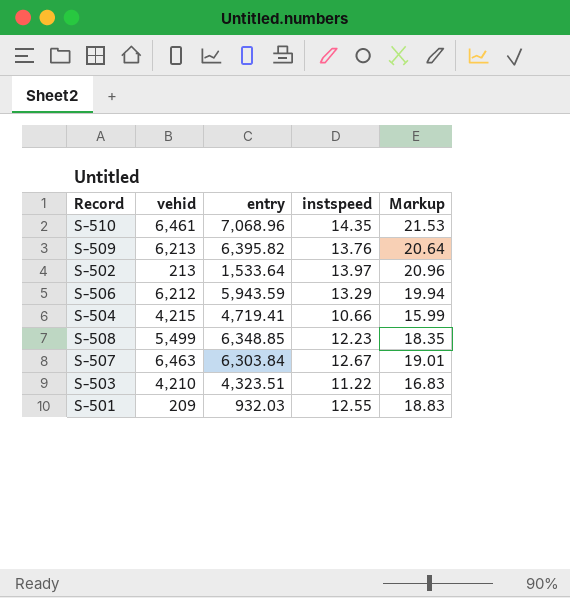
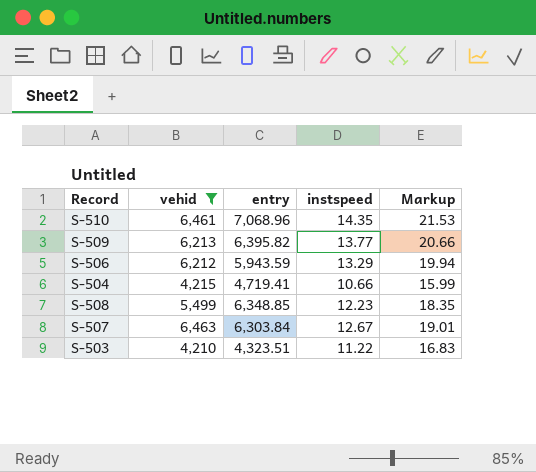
filter: none -> vehid >= 4,210
S-509 | instspeed: 13.76 -> 13.77
S-509 | Markup: 20.64 -> 20.66

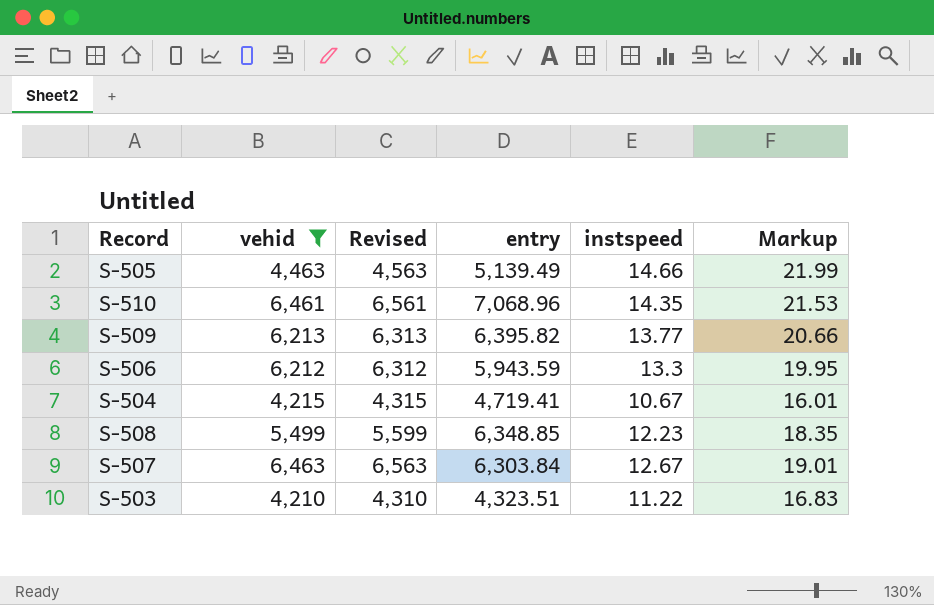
column Revised | formula: none -> [vehid] + 100
row S-505: none -> 4,463 | 4,563 | 5,139.49 | 14.66 | 21.99
S-506 | instspeed: 13.29 -> 13.3
S-506 | Markup: 19.94 -> 19.95
S-504 | instspeed: 10.66 -> 10.67
S-504 | Markup: 15.99 -> 16.01

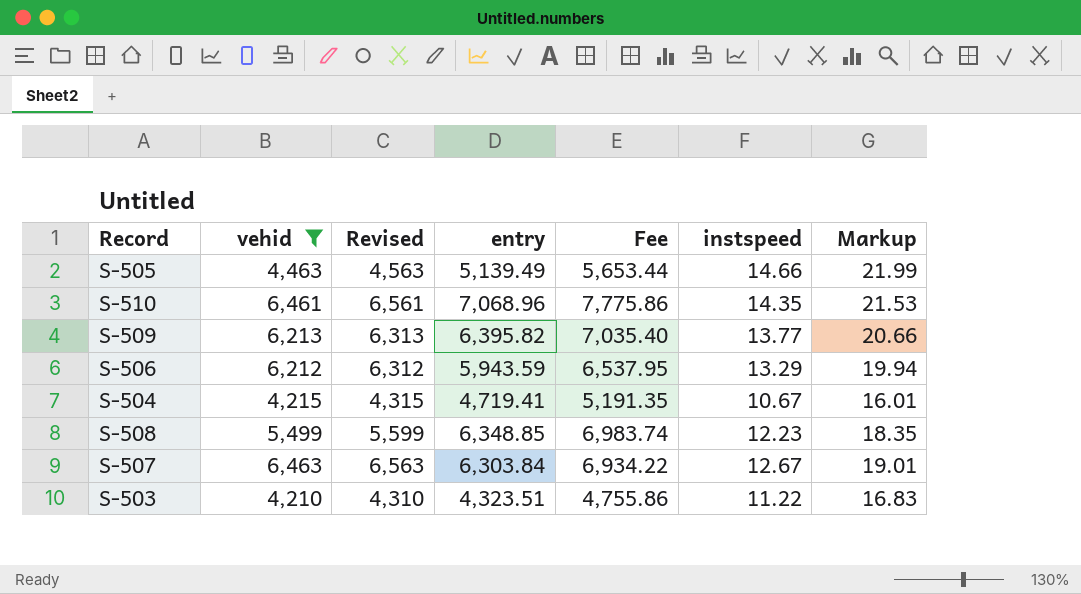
column Fee | formula: none -> [entry] * 1.1
S-506 | instspeed: 13.3 -> 13.29
S-506 | Markup: 19.95 -> 19.94

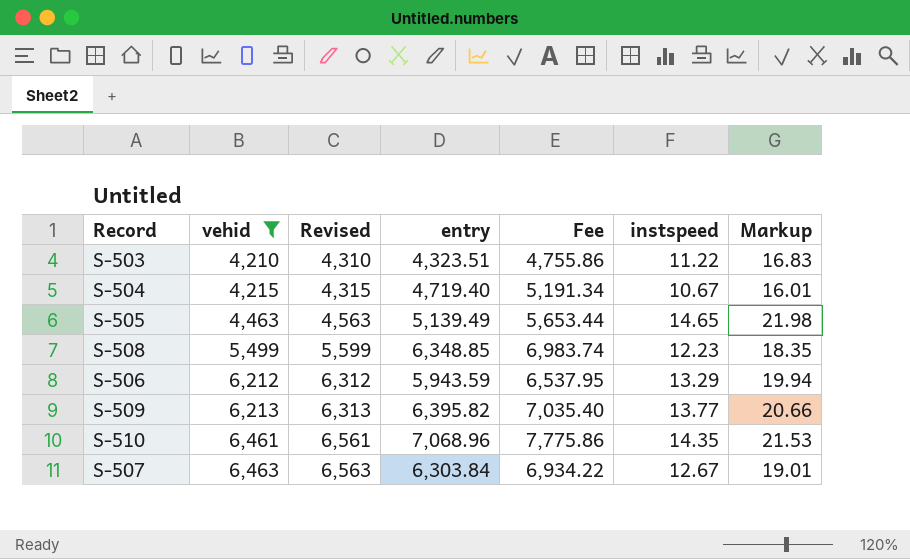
row order: none -> vehid ascending
S-504 | entry: 4,719.41 -> 4,719.40
S-504 | Fee: 5,191.35 -> 5,191.34
S-505 | instspeed: 14.66 -> 14.65
S-505 | Markup: 21.99 -> 21.98

